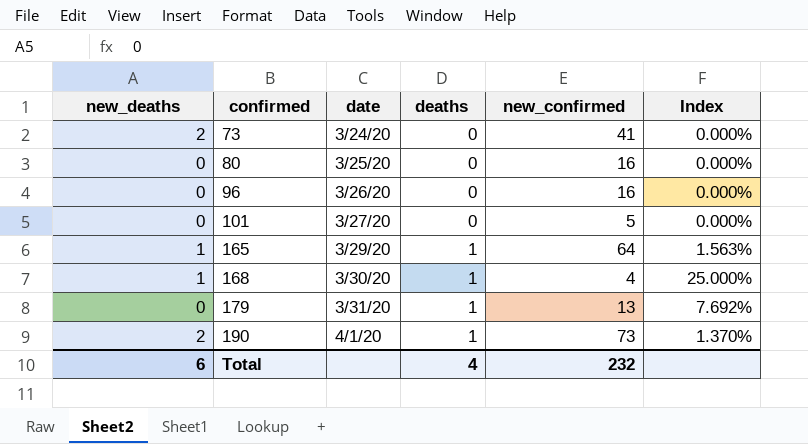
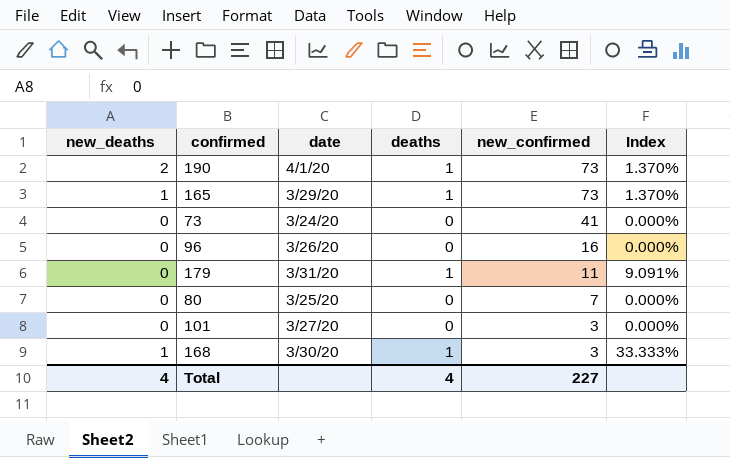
row order: confirmed ascending -> new_confirmed descending
165 | new_confirmed: 64 -> 73
165 | Index: 1.563% -> 1.370%
73 | new_deaths: 2 -> 0
179 | new_confirmed: 13 -> 11
179 | Index: 7.692% -> 9.091%
80 | new_confirmed: 16 -> 7
101 | new_confirmed: 5 -> 3
168 | new_confirmed: 4 -> 3
168 | Index: 25.000% -> 33.333%
Total | new_deaths: 6 -> 4
Total | new_confirmed: 232 -> 227

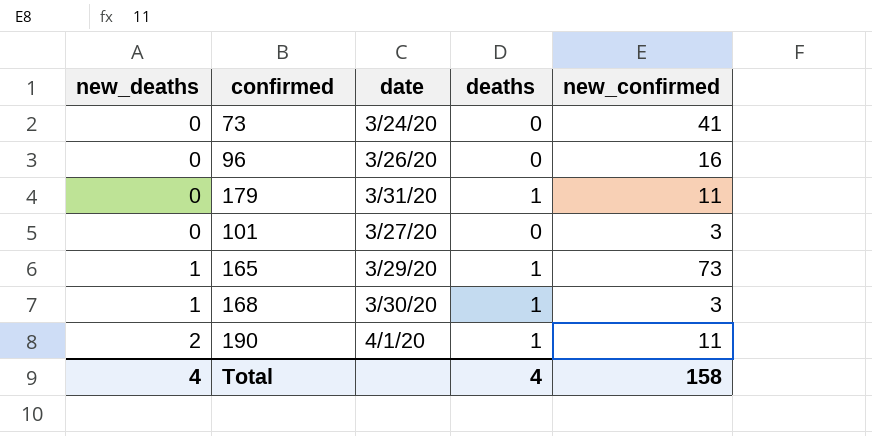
row order: new_confirmed descending -> new_deaths ascending
column Index | formula: [deaths] / [new_confirmed] -> none
row 80: 0 | 3/25/20 | 0 | 7 | 0.000% -> none
190 | new_confirmed: 73 -> 11
Total | new_confirmed: 227 -> 158

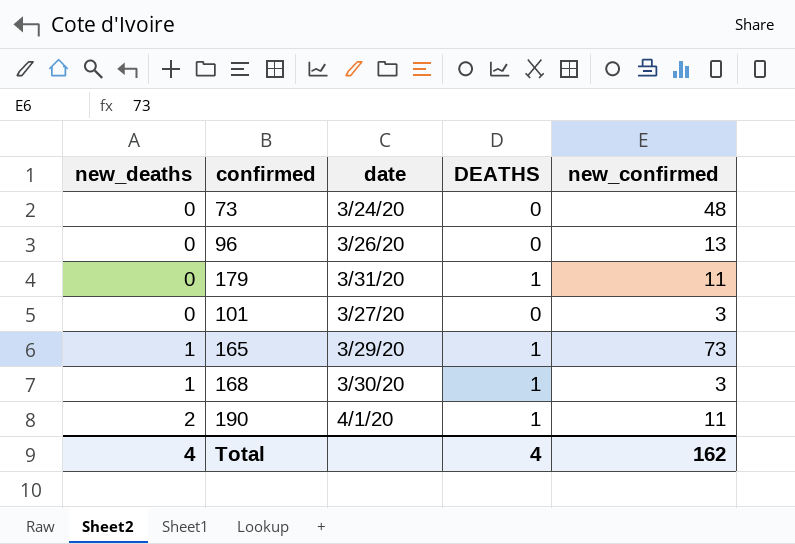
column name: deaths -> DEATHS
73 | new_confirmed: 41 -> 48
96 | new_confirmed: 16 -> 13
Total | new_confirmed: 158 -> 162

